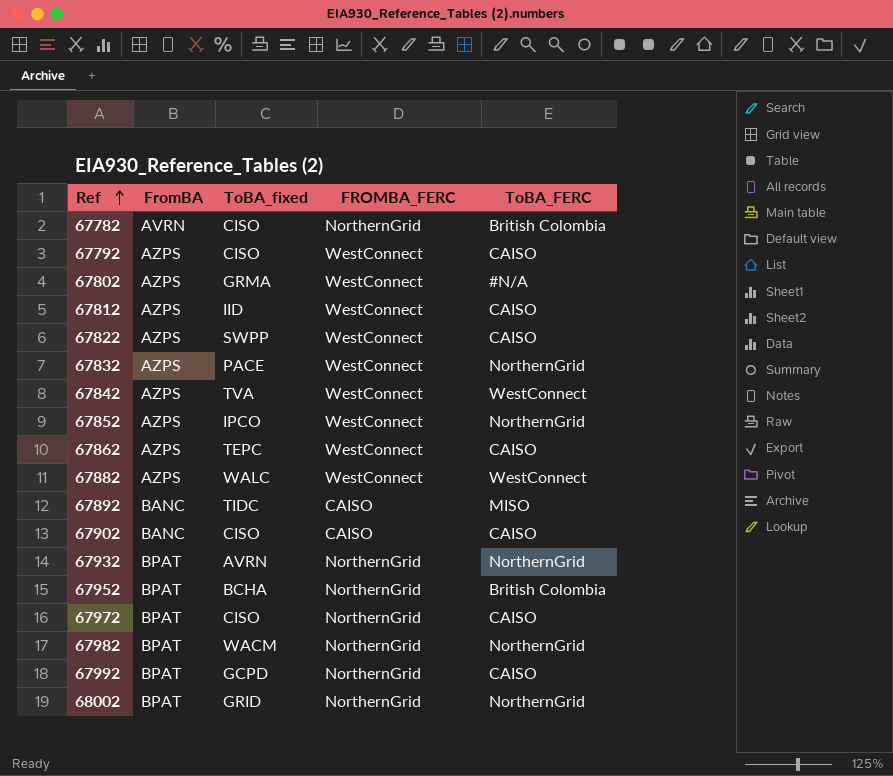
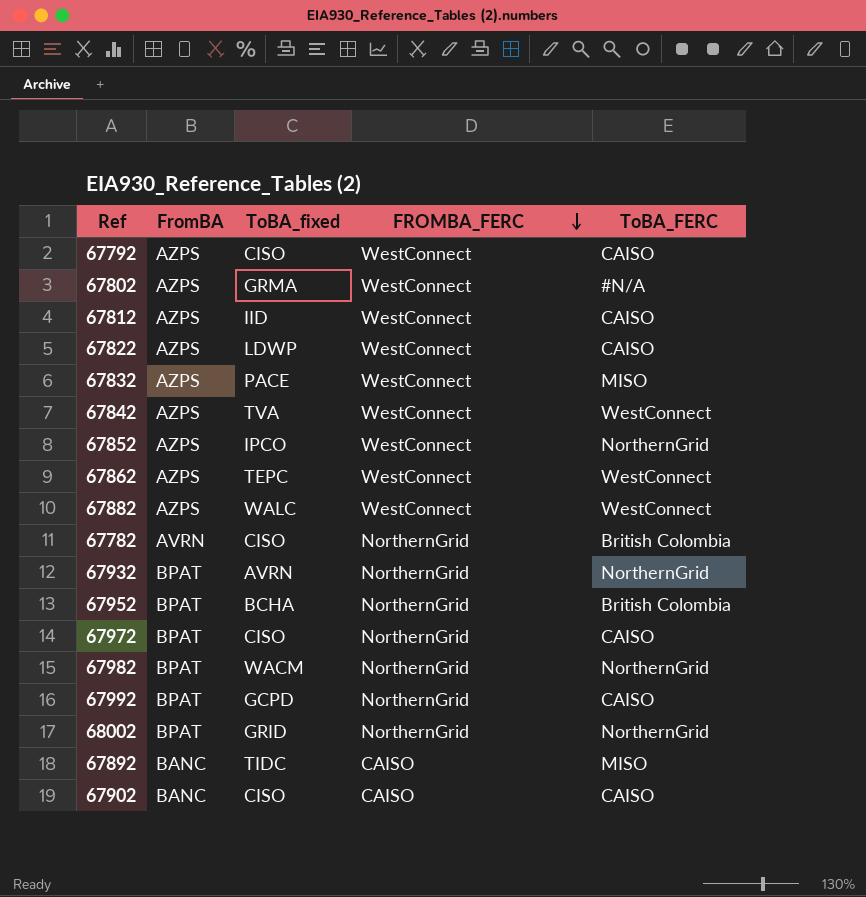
row order: Ref ascending -> FROMBA_FERC descending
67822 | ToBA_fixed: SWPP -> LDWP
67832 | ToBA_FERC: NorthernGrid -> MISO
67862 | ToBA_FERC: CAISO -> WestConnect

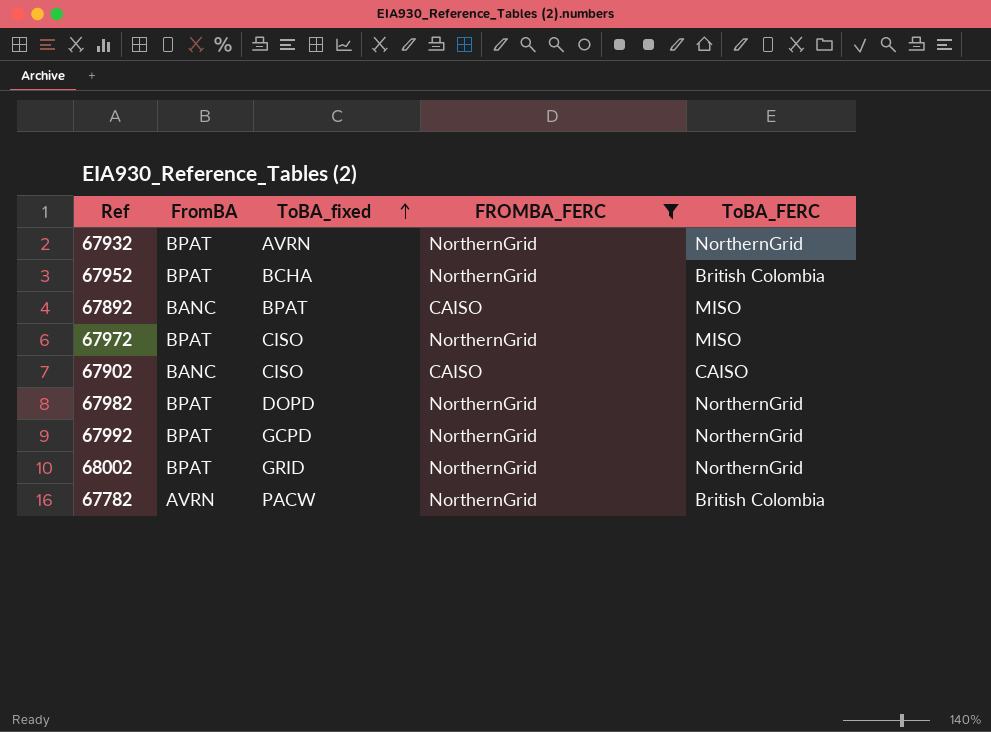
filter: none -> FROMBA_FERC != WestConnect
row order: FROMBA_FERC descending -> ToBA_fixed ascending
67892 | ToBA_fixed: TIDC -> BPAT
67972 | ToBA_FERC: CAISO -> MISO
67982 | ToBA_fixed: WACM -> DOPD
67992 | ToBA_FERC: CAISO -> NorthernGrid
67782 | ToBA_fixed: CISO -> PACW

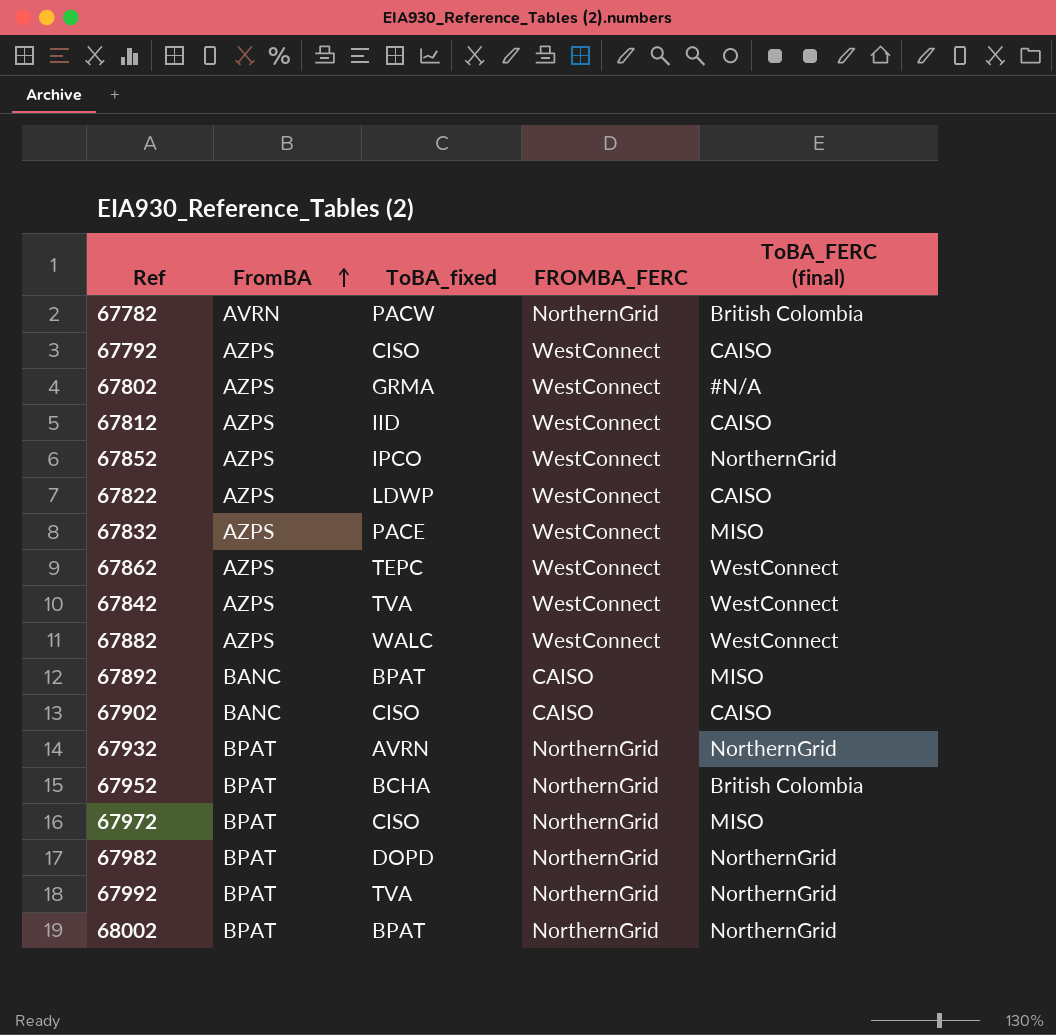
filter: FROMBA_FERC != WestConnect -> none
row order: ToBA_fixed ascending -> FromBA ascending
column name: ToBA_FERC -> ToBA_FERC (final)
67992 | ToBA_fixed: GCPD -> TVA
68002 | ToBA_fixed: GRID -> BPAT

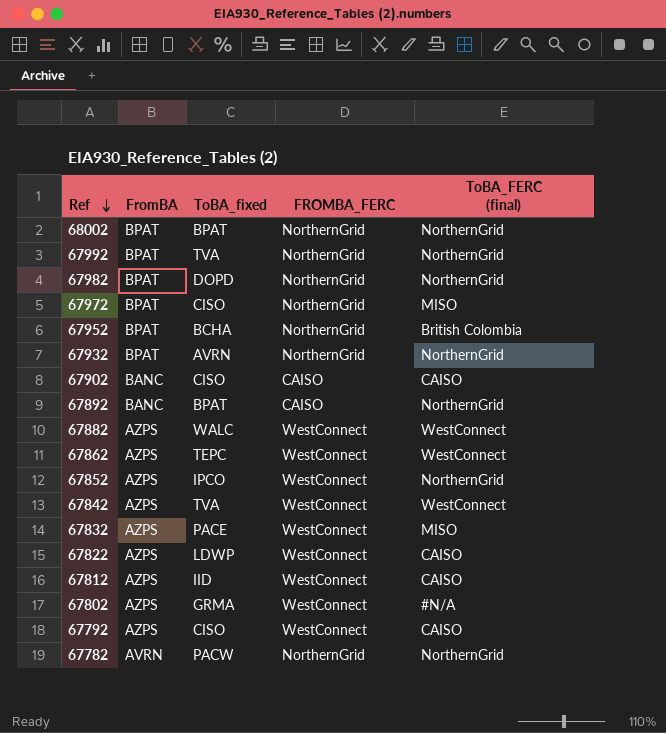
row order: FromBA ascending -> Ref descending
67892 | ToBA_FERC (final): MISO -> NorthernGrid
67782 | ToBA_FERC (final): British Colombia -> NorthernGrid

